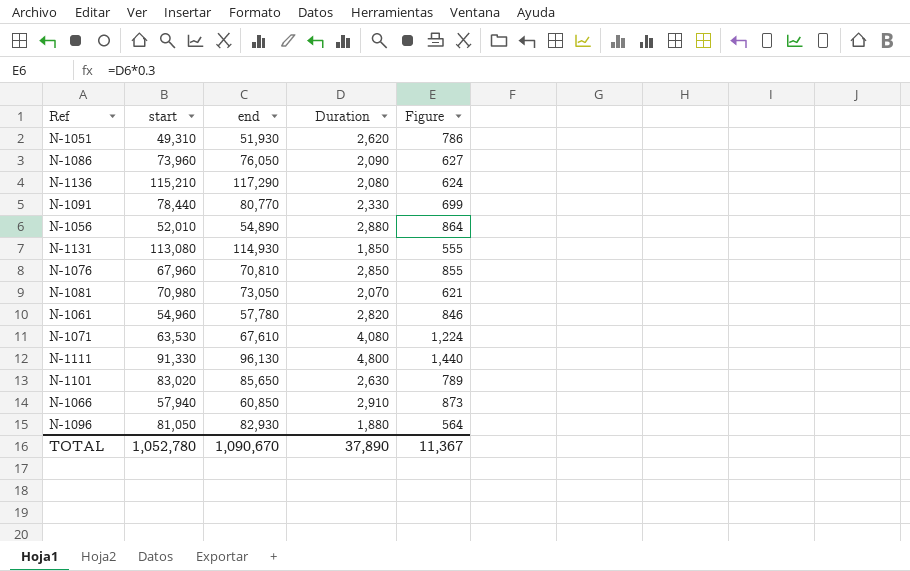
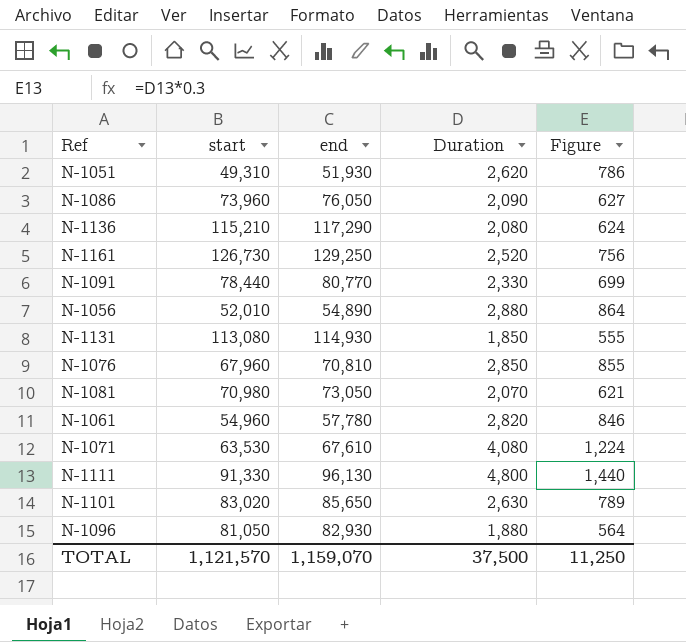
row N-1066: 57,940 | 60,850 | 2,910 | 873 -> none
row N-1161: none -> 126,730 | 129,250 | 2,520 | 756
TOTAL | start: 1,052,780 -> 1,121,570
TOTAL | end: 1,090,670 -> 1,159,070
TOTAL | Duration: 37,890 -> 37,500
TOTAL | Figure: 11,367 -> 11,250

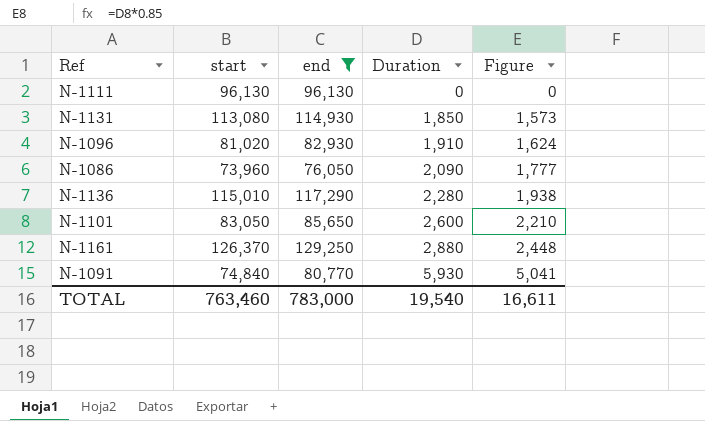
filter: none -> end >= 76,050
row order: none -> Duration ascending
column Figure | formula: [Duration] * 0.3 -> [Duration] * 0.85
N-1111 | start: 91,330 -> 96,130
N-1111 | Duration: 4,800 -> 0
N-1096 | start: 81,050 -> 81,020
N-1096 | Duration: 1,880 -> 1,910
N-1136 | start: 115,210 -> 115,010
N-1136 | Duration: 2,080 -> 2,280
N-1101 | start: 83,020 -> 83,050
N-1101 | Duration: 2,630 -> 2,600
N-1161 | start: 126,730 -> 126,370
N-1161 | Duration: 2,520 -> 2,880
N-1091 | start: 78,440 -> 74,840
N-1091 | Duration: 2,330 -> 5,930
TOTAL | start: 1,121,570 -> 763,460
TOTAL | end: 1,159,070 -> 783,000
TOTAL | Duration: 37,500 -> 19,540
TOTAL | Figure: 11,250 -> 16,611

